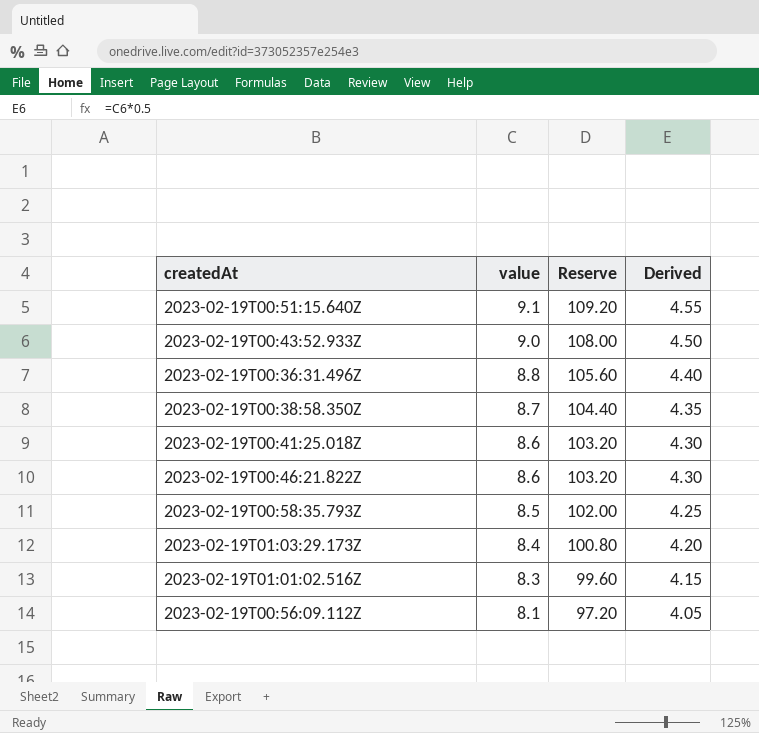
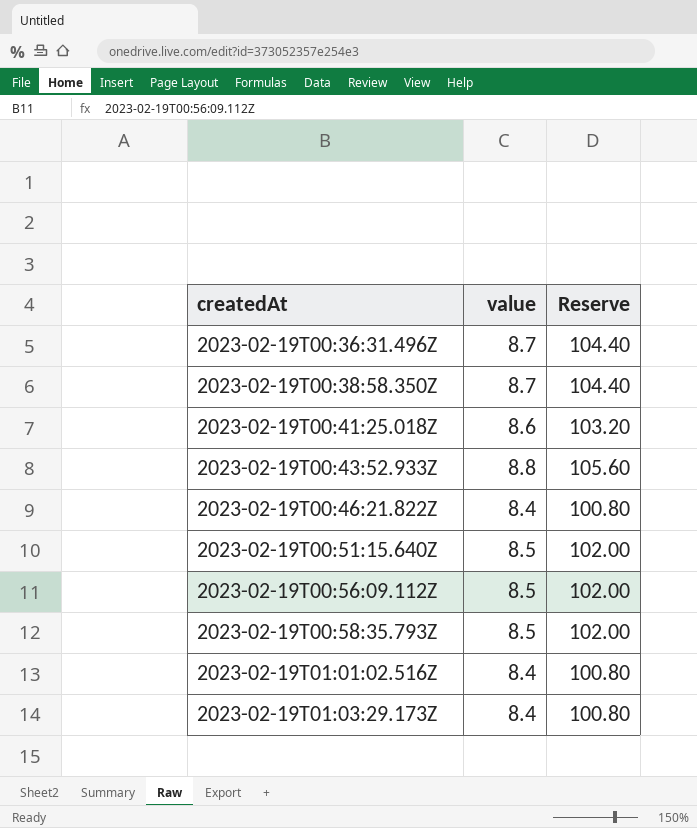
row order: value descending -> createdAt ascending
column Derived | formula: [value] * 0.5 -> none
2023-02-19T00:36:31.496Z | value: 8.8 -> 8.7
2023-02-19T00:36:31.496Z | Reserve: 105.60 -> 104.40
2023-02-19T00:43:52.933Z | value: 9.0 -> 8.8
2023-02-19T00:43:52.933Z | Reserve: 108.00 -> 105.60
2023-02-19T00:46:21.822Z | value: 8.6 -> 8.4
2023-02-19T00:46:21.822Z | Reserve: 103.20 -> 100.80
2023-02-19T00:51:15.640Z | value: 9.1 -> 8.5
2023-02-19T00:51:15.640Z | Reserve: 109.20 -> 102.00
2023-02-19T00:56:09.112Z | value: 8.1 -> 8.5
2023-02-19T00:56:09.112Z | Reserve: 97.20 -> 102.00
2023-02-19T01:01:02.516Z | value: 8.3 -> 8.4
2023-02-19T01:01:02.516Z | Reserve: 99.60 -> 100.80

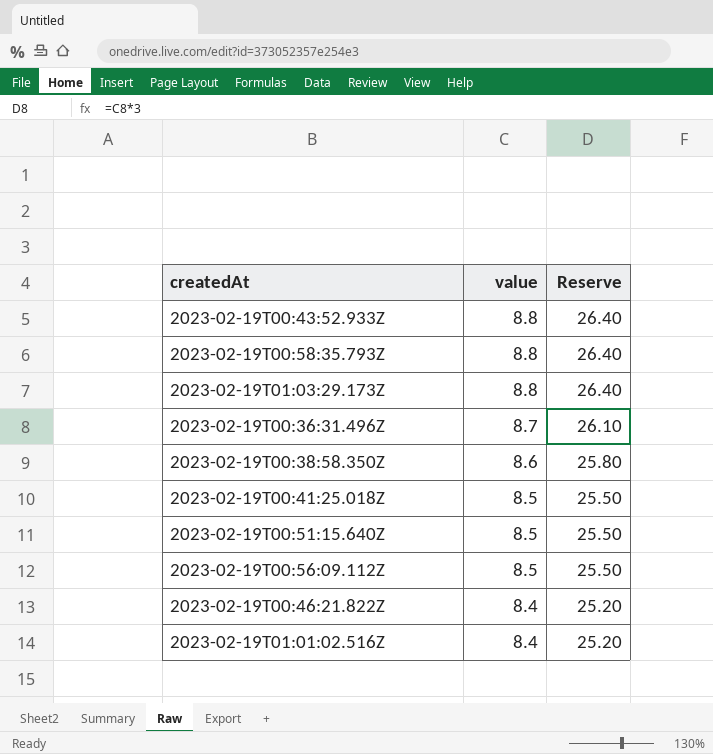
row order: createdAt ascending -> value descending
column Reserve | formula: [value] * 12 -> [value] * 3
2023-02-19T00:58:35.793Z | value: 8.5 -> 8.8
2023-02-19T01:03:29.173Z | value: 8.4 -> 8.8
2023-02-19T00:38:58.350Z | value: 8.7 -> 8.6
2023-02-19T00:41:25.018Z | value: 8.6 -> 8.5

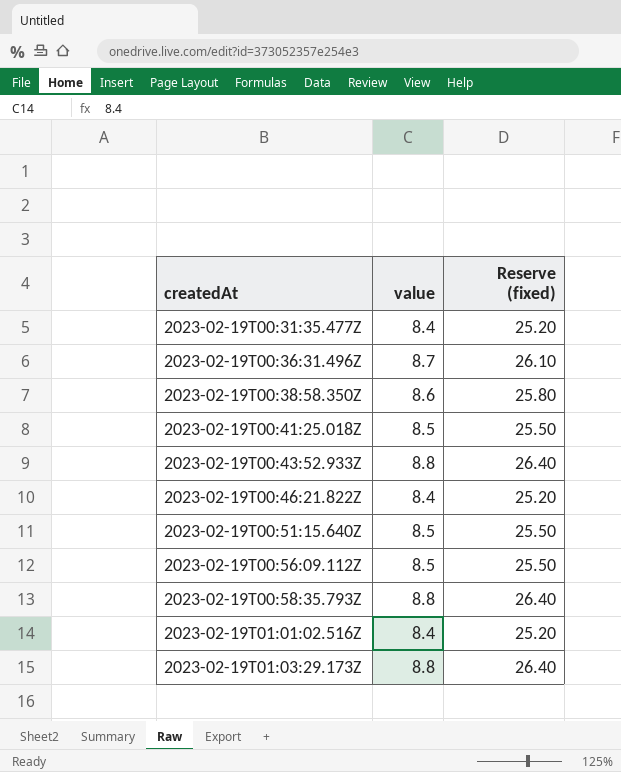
row order: value descending -> createdAt ascending
column name: Reserve -> Reserve (fixed)
row 2023-02-19T00:31:35.477Z: none -> 8.4 | 25.20

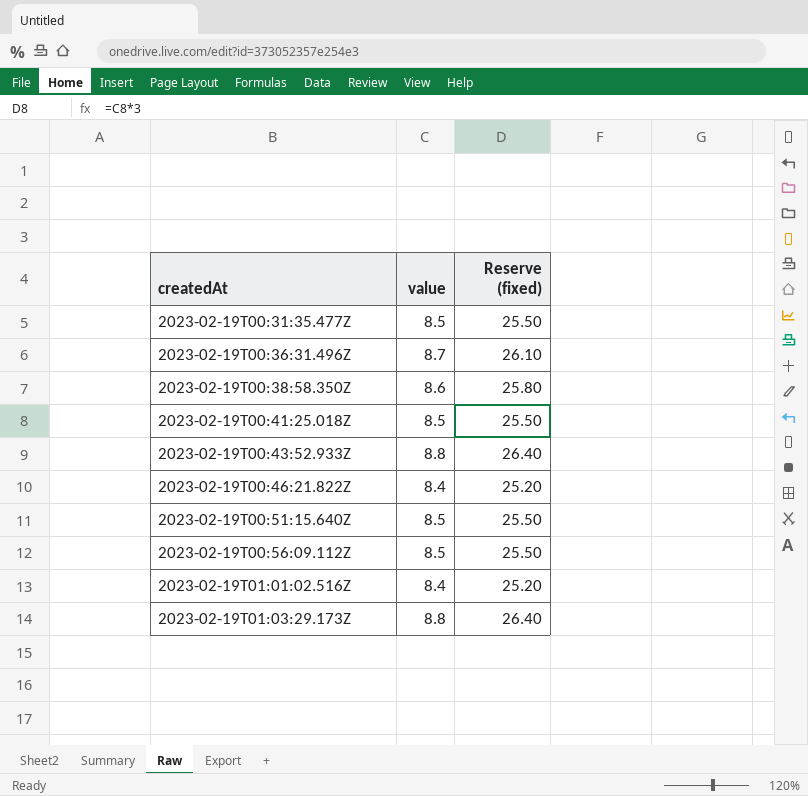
row 2023-02-19T00:58:35.793Z: 8.8 | 26.40 -> none
2023-02-19T00:31:35.477Z | value: 8.4 -> 8.5
2023-02-19T00:31:35.477Z | Reserve (fixed): 25.20 -> 25.50

